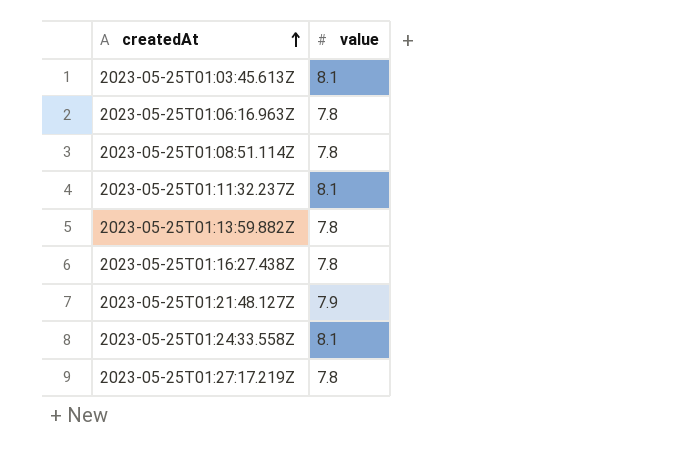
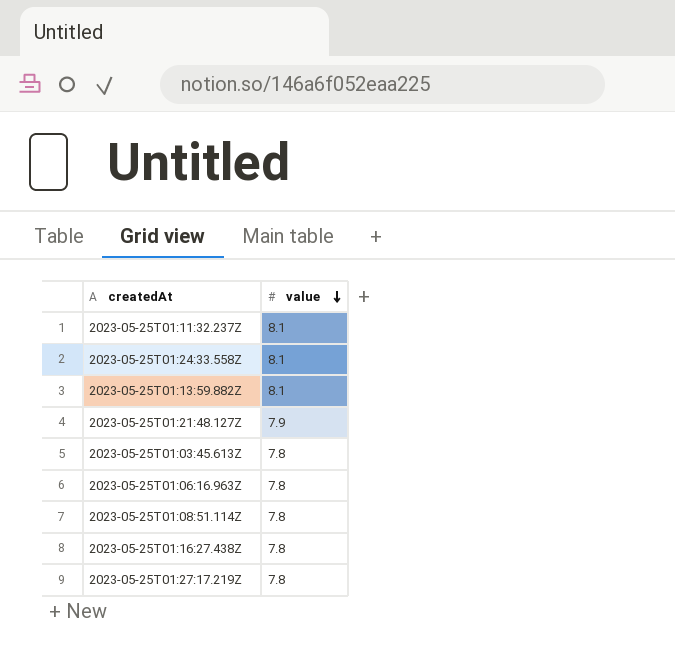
row order: createdAt ascending -> value descending
2023-05-25T01:13:59.882Z | value: 7.8 -> 8.1
2023-05-25T01:03:45.613Z | value: 8.1 -> 7.8

